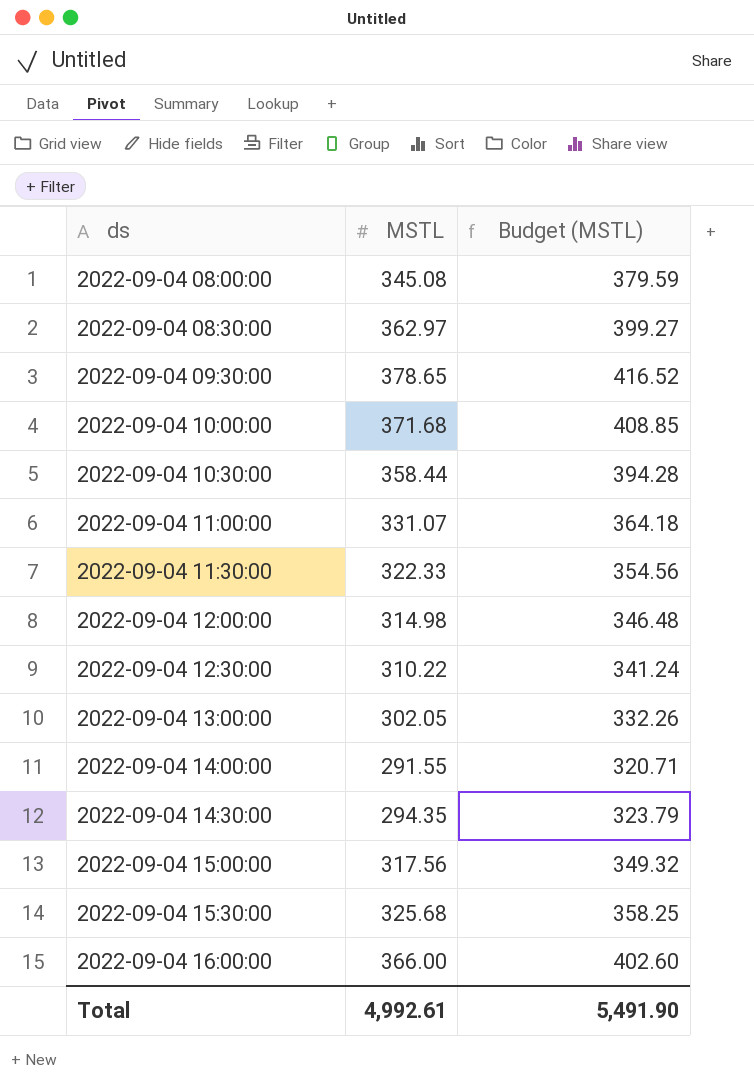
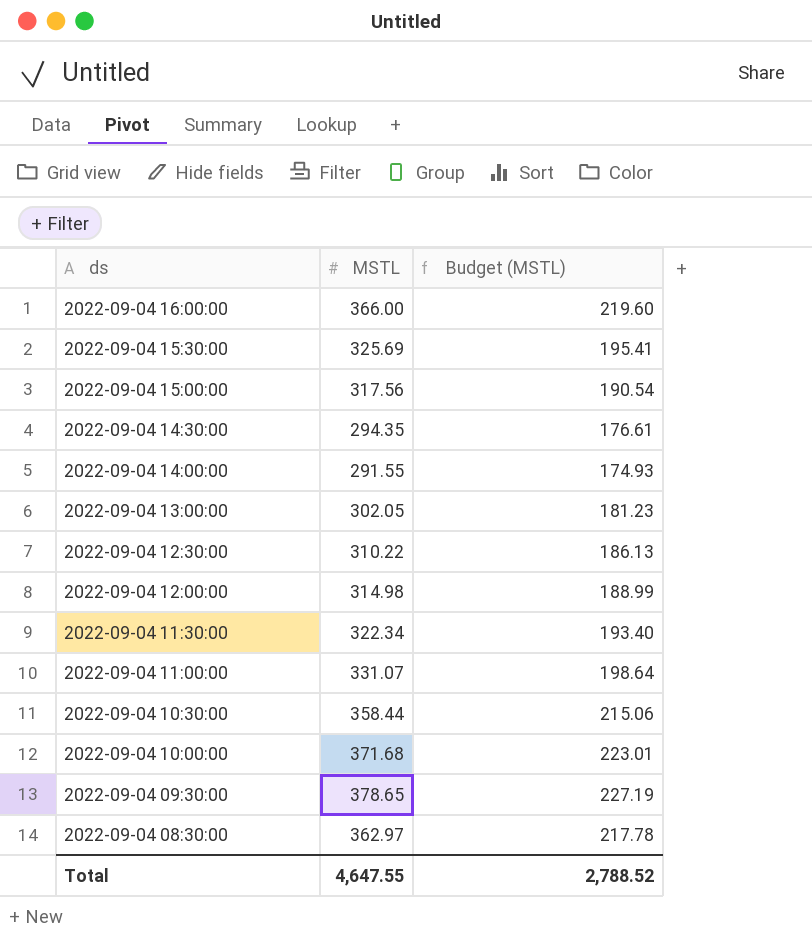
row order: ds ascending -> ds descending
column Budget (MSTL) | formula: [MSTL] * 1.1 -> [MSTL] * 0.6
row 2022-09-04 08:00:00: 345.08 | 379.59 -> none
2022-09-04 15:30:00 | MSTL: 325.68 -> 325.69
2022-09-04 11:30:00 | MSTL: 322.33 -> 322.34
Total | MSTL: 4,992.61 -> 4,647.55
Total | Budget (MSTL): 5,491.90 -> 2,788.52

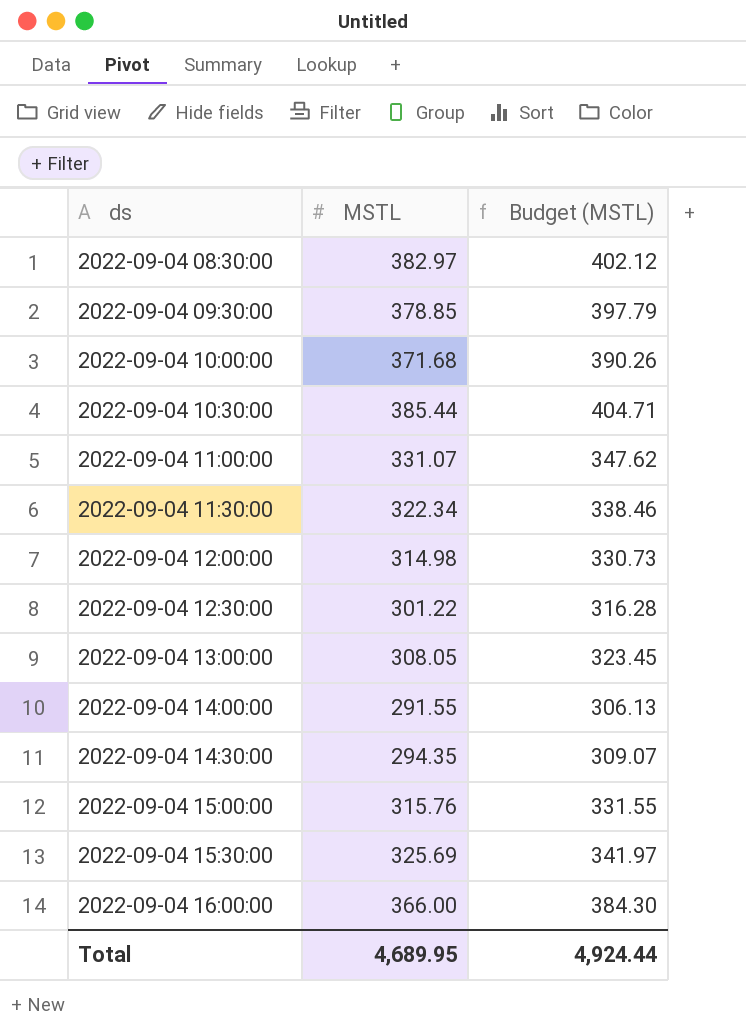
row order: ds descending -> ds ascending
column Budget (MSTL) | formula: [MSTL] * 0.6 -> [MSTL] * 1.05
2022-09-04 08:30:00 | MSTL: 362.97 -> 382.97
2022-09-04 09:30:00 | MSTL: 378.65 -> 378.85
2022-09-04 10:30:00 | MSTL: 358.44 -> 385.44
2022-09-04 12:30:00 | MSTL: 310.22 -> 301.22
2022-09-04 13:00:00 | MSTL: 302.05 -> 308.05
2022-09-04 15:00:00 | MSTL: 317.56 -> 315.76
Total | MSTL: 4,647.55 -> 4,689.95
Total | Budget (MSTL): 2,788.52 -> 4,924.44

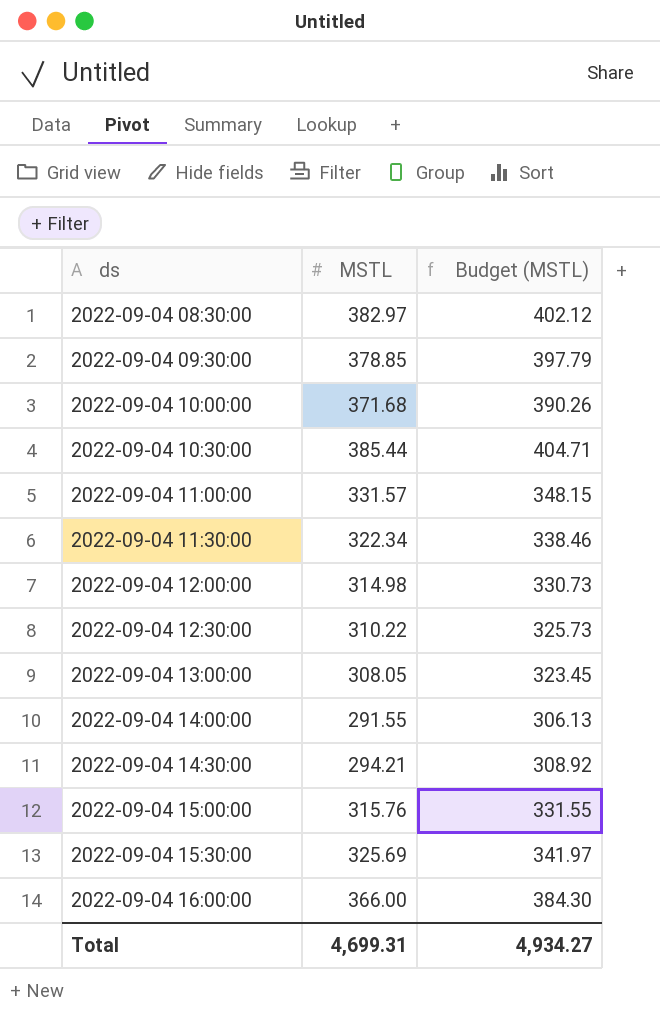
2022-09-04 11:00:00 | MSTL: 331.07 -> 331.57
2022-09-04 11:00:00 | Budget (MSTL): 347.62 -> 348.15
2022-09-04 12:30:00 | MSTL: 301.22 -> 310.22
2022-09-04 12:30:00 | Budget (MSTL): 316.28 -> 325.73
2022-09-04 14:30:00 | MSTL: 294.35 -> 294.21
2022-09-04 14:30:00 | Budget (MSTL): 309.07 -> 308.92
Total | MSTL: 4,689.95 -> 4,699.31
Total | Budget (MSTL): 4,924.44 -> 4,934.27

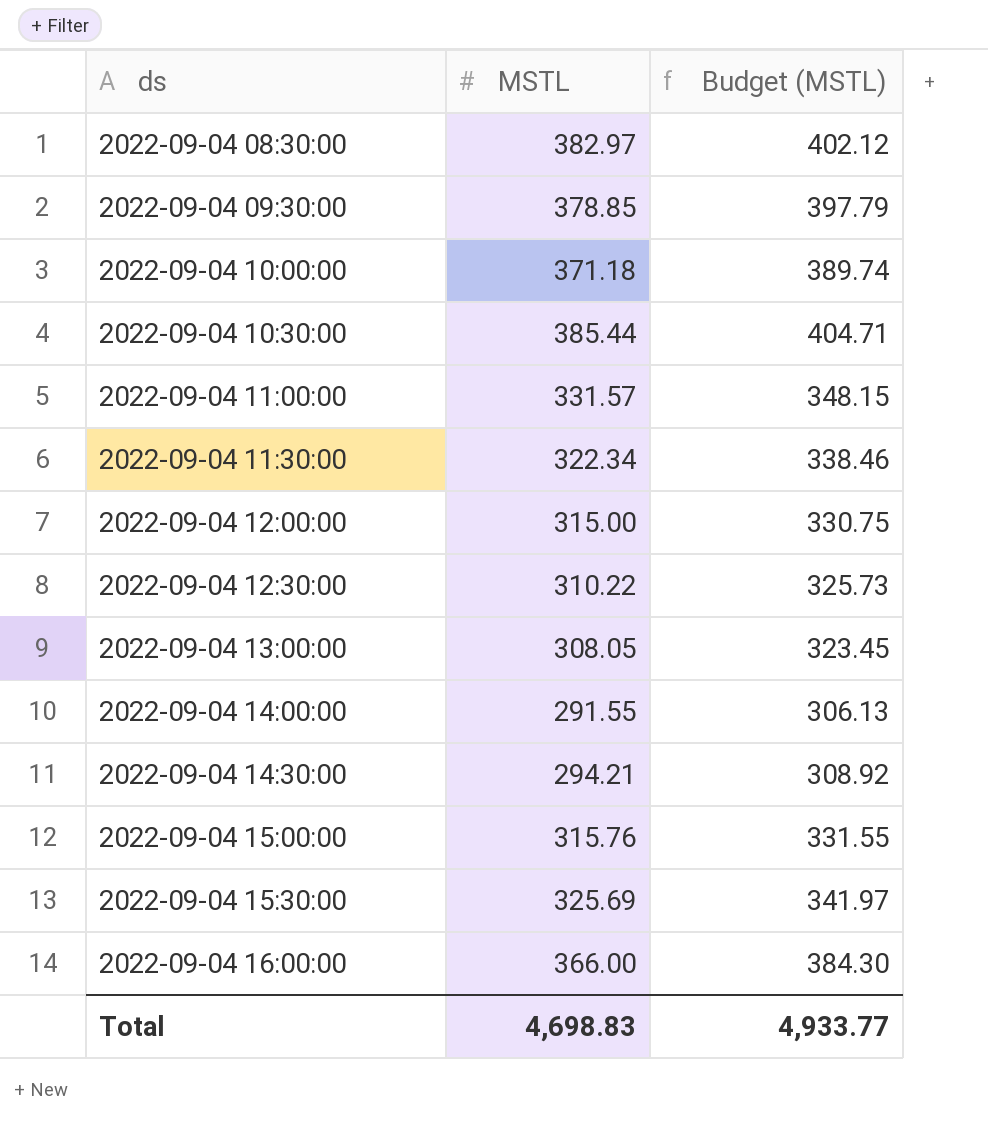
2022-09-04 10:00:00 | MSTL: 371.68 -> 371.18
2022-09-04 10:00:00 | Budget (MSTL): 390.26 -> 389.74
2022-09-04 12:00:00 | MSTL: 314.98 -> 315.00
2022-09-04 12:00:00 | Budget (MSTL): 330.73 -> 330.75
Total | MSTL: 4,699.31 -> 4,698.83
Total | Budget (MSTL): 4,934.27 -> 4,933.77

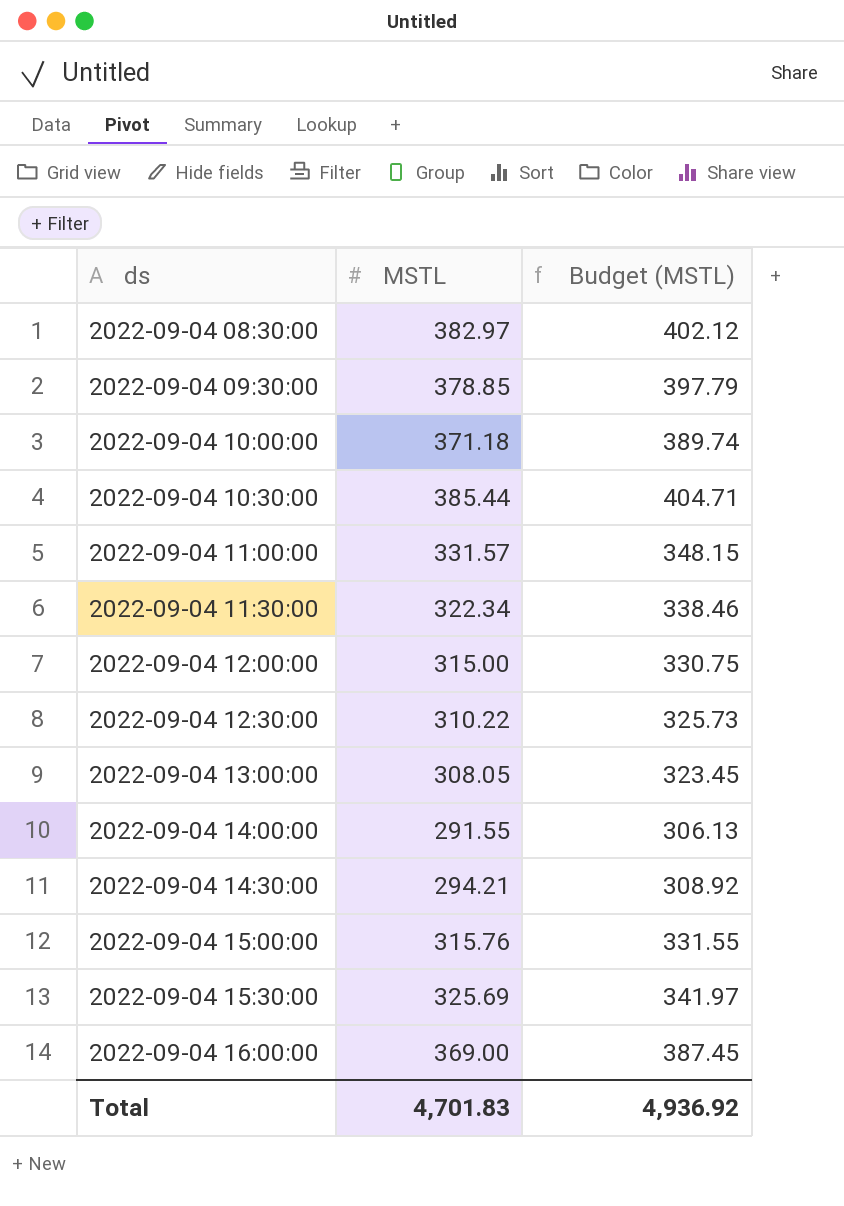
2022-09-04 16:00:00 | MSTL: 366.00 -> 369.00
2022-09-04 16:00:00 | Budget (MSTL): 384.30 -> 387.45
Total | MSTL: 4,698.83 -> 4,701.83
Total | Budget (MSTL): 4,933.77 -> 4,936.92

